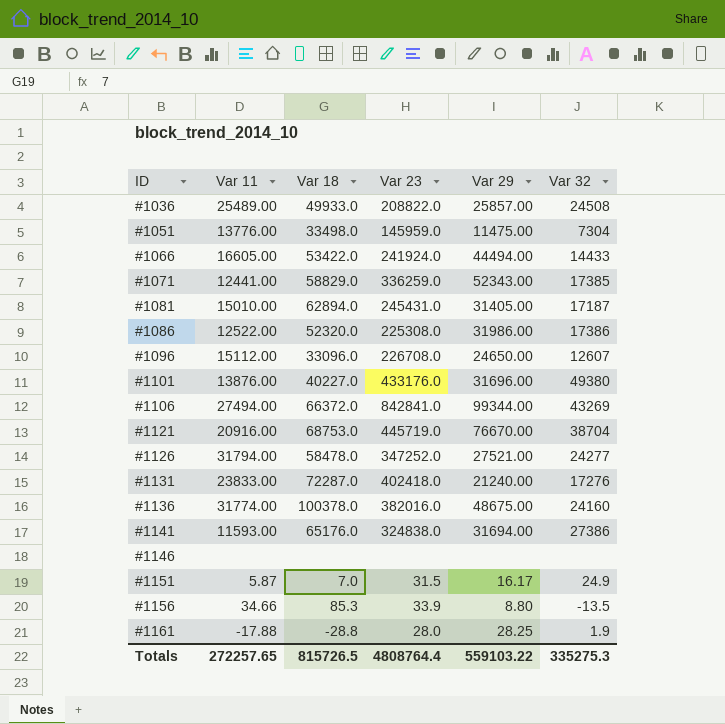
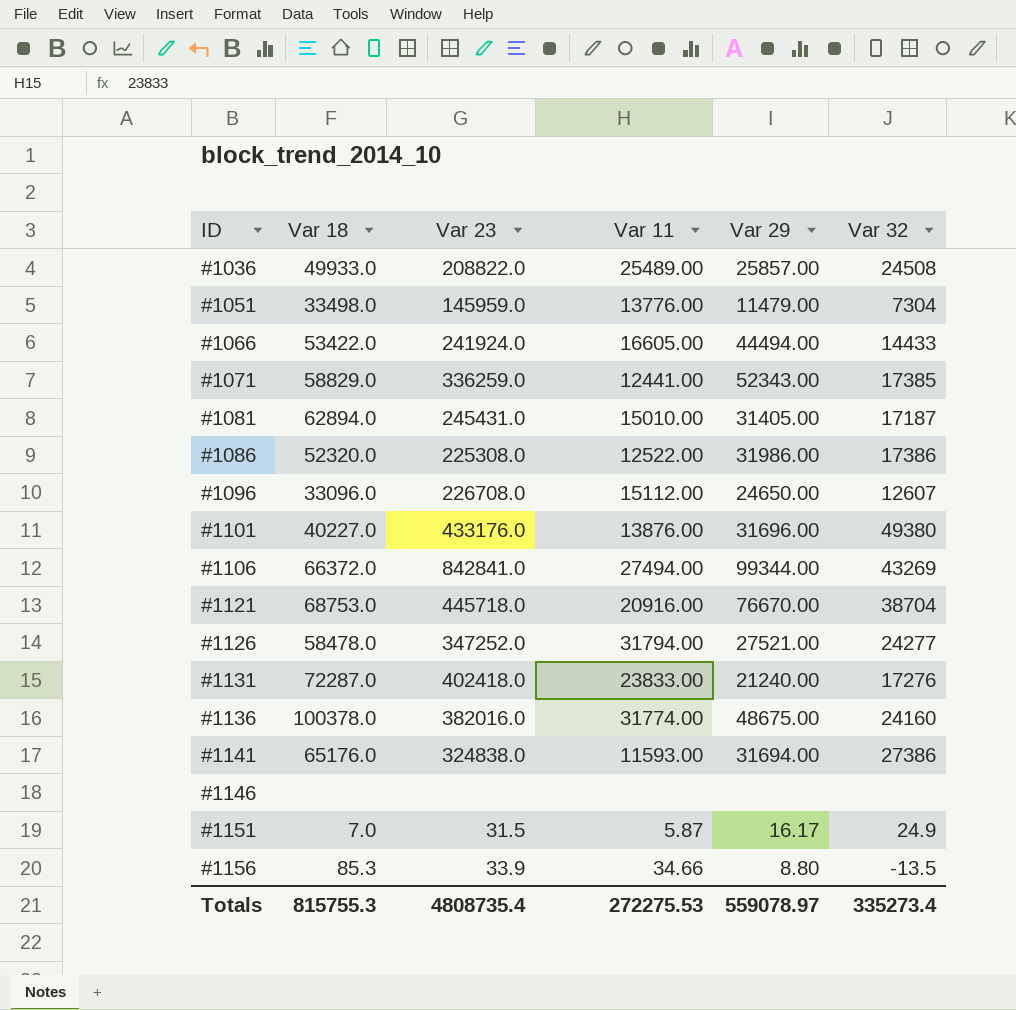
column Var 11 | position: 2 -> 4
row #1161: -17.88 | -28.8 | 28.0 | 28.25 | 1.9 -> none
#1051 | Var 29: 11475.00 -> 11479.00
#1121 | Var 23: 445719.0 -> 445718.0
Totals | Var 18: 815726.5 -> 815755.3
Totals | Var 23: 4808764.4 -> 4808735.4
Totals | Var 11: 272257.65 -> 272275.53
Totals | Var 29: 559103.22 -> 559078.97
Totals | Var 32: 335275.3 -> 335273.4

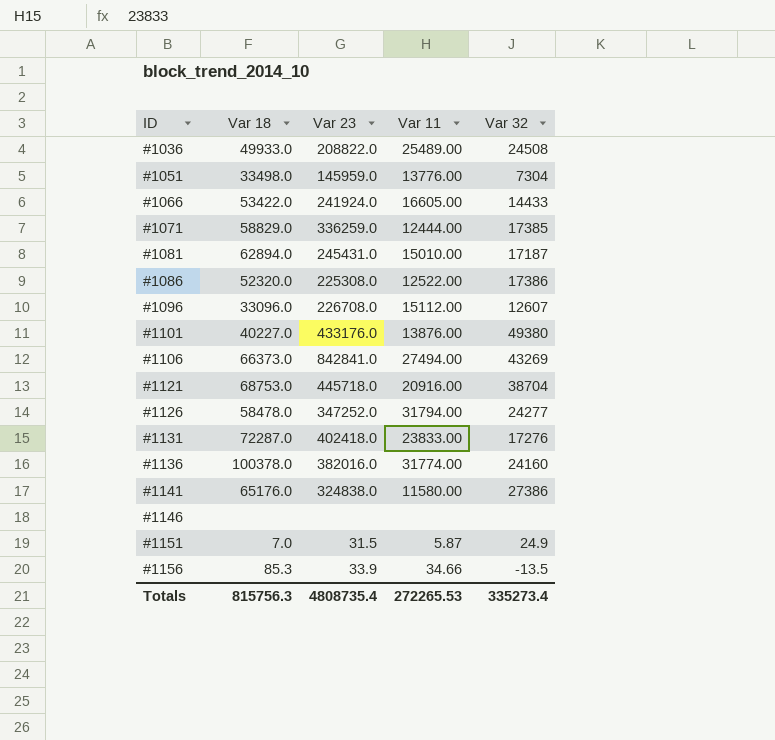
column Var 29 | position: 5 -> none
#1071 | Var 11: 12441.00 -> 12444.00
#1106 | Var 18: 66372.0 -> 66373.0
#1141 | Var 11: 11593.00 -> 11580.00
Totals | Var 18: 815755.3 -> 815756.3
Totals | Var 11: 272275.53 -> 272265.53

